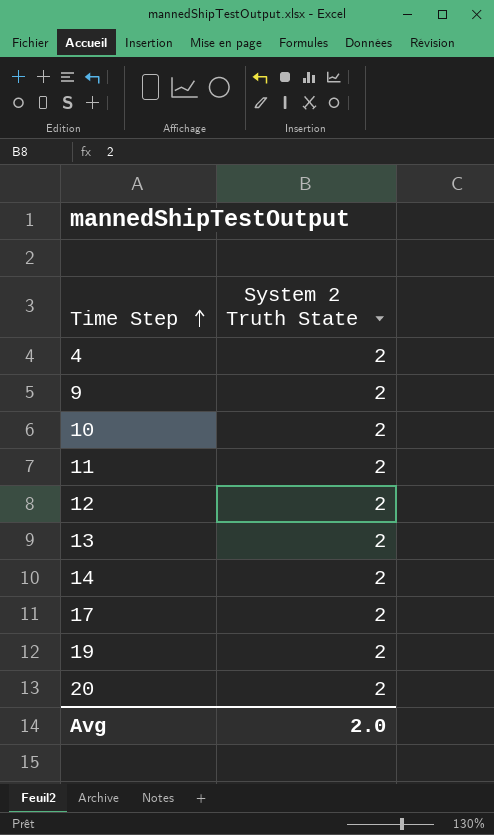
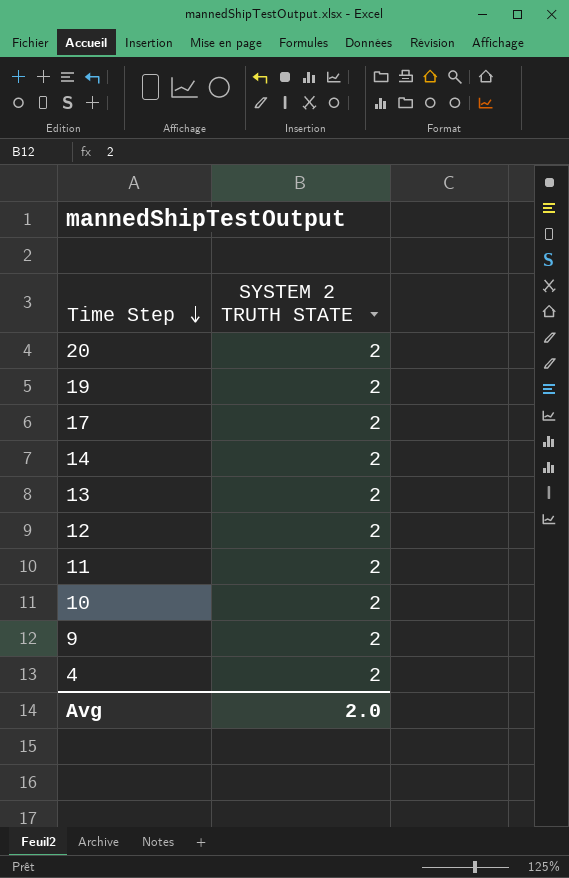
row order: Time Step ascending -> Time Step descending
column name: System 2 Truth State -> SYSTEM 2 TRUTH STATE

